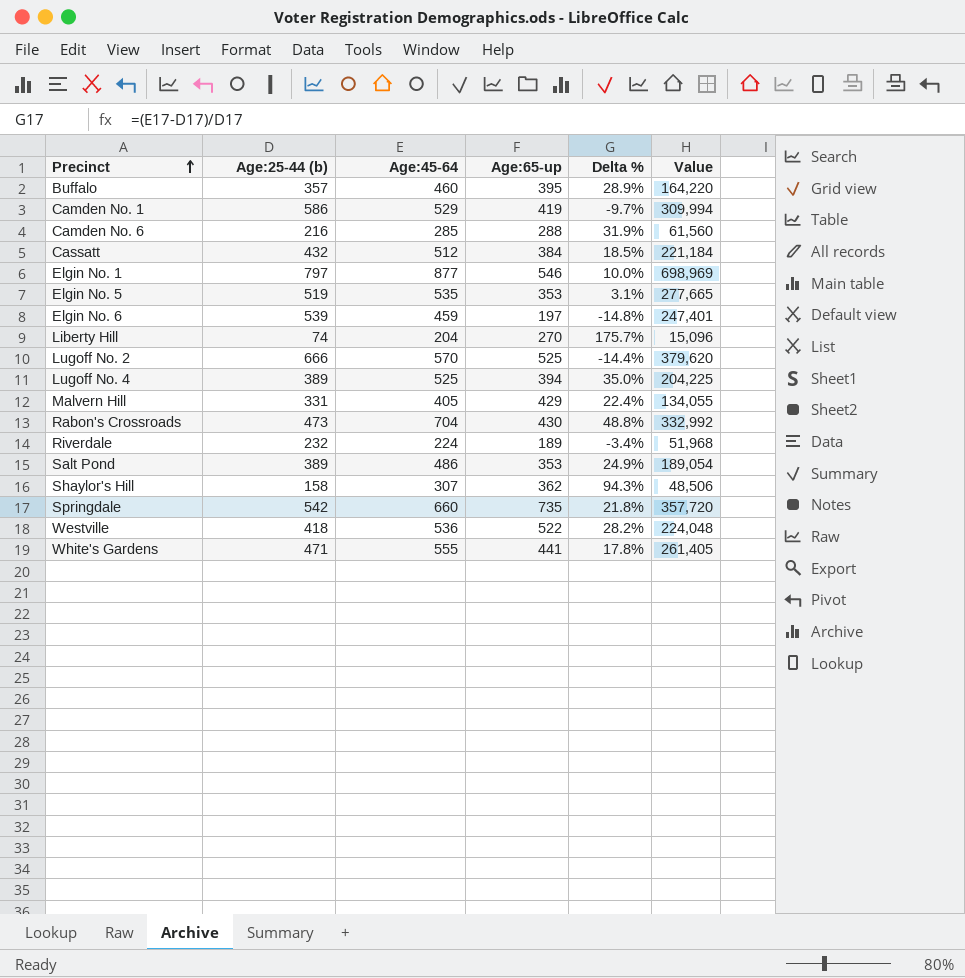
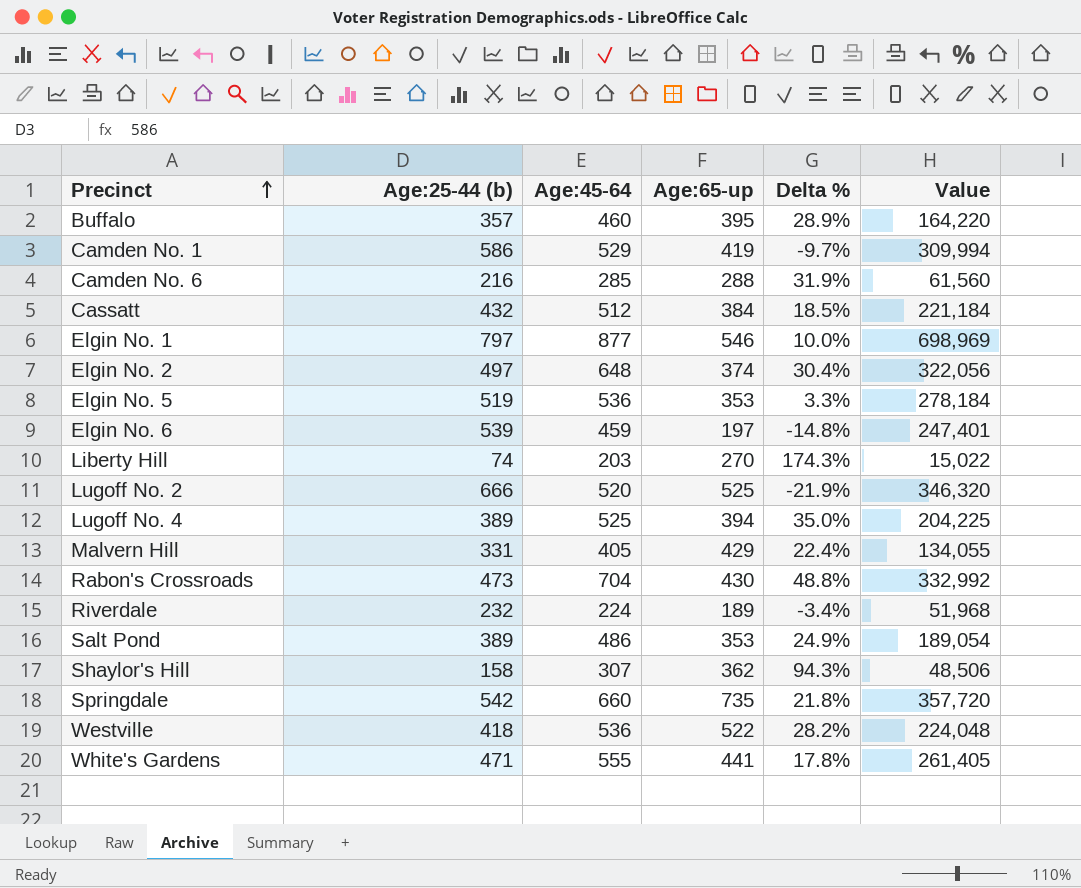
row Elgin No. 2: none -> 497 | 648 | 374 | 30.4% | 322,056
Elgin No. 5 | Age:45-64: 535 -> 536
Elgin No. 5 | Delta %: 3.1% -> 3.3%
Elgin No. 5 | Value: 277,665 -> 278,184
Liberty Hill | Age:45-64: 204 -> 203
Liberty Hill | Delta %: 175.7% -> 174.3%
Liberty Hill | Value: 15,096 -> 15,022
Lugoff No. 2 | Age:45-64: 570 -> 520
Lugoff No. 2 | Delta %: -14.4% -> -21.9%
Lugoff No. 2 | Value: 379,620 -> 346,320

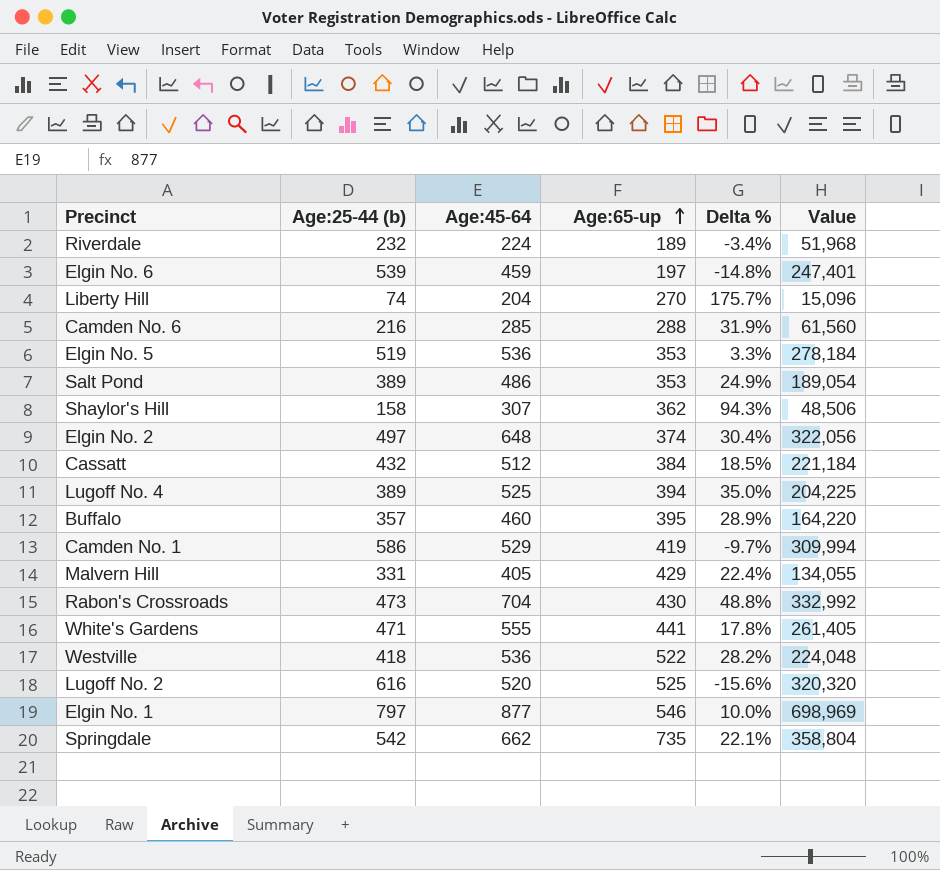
row order: Precinct ascending -> Age:65-up ascending
Liberty Hill | Age:45-64: 203 -> 204
Liberty Hill | Delta %: 174.3% -> 175.7%
Liberty Hill | Value: 15,022 -> 15,096
Lugoff No. 2 | Age:25-44 (b): 666 -> 616
Lugoff No. 2 | Delta %: -21.9% -> -15.6%
Lugoff No. 2 | Value: 346,320 -> 320,320
Springdale | Age:45-64: 660 -> 662
Springdale | Delta %: 21.8% -> 22.1%
Springdale | Value: 357,720 -> 358,804

